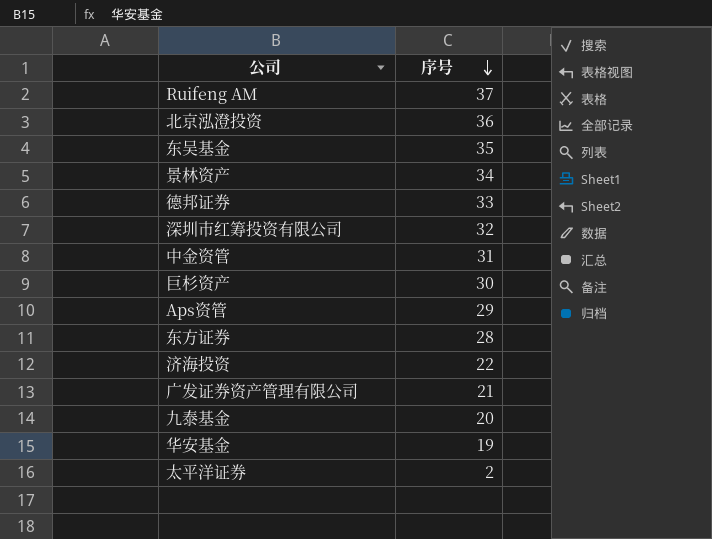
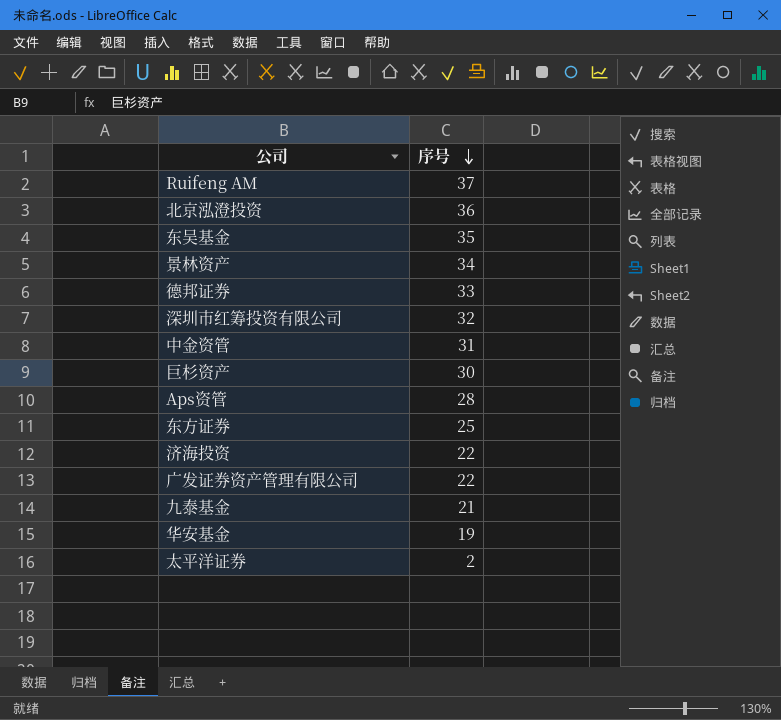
Aps资管 | 序号: 29 -> 28
东方证券 | 序号: 28 -> 25
广发证券资产管理有限公司 | 序号: 21 -> 22
九泰基金 | 序号: 20 -> 21

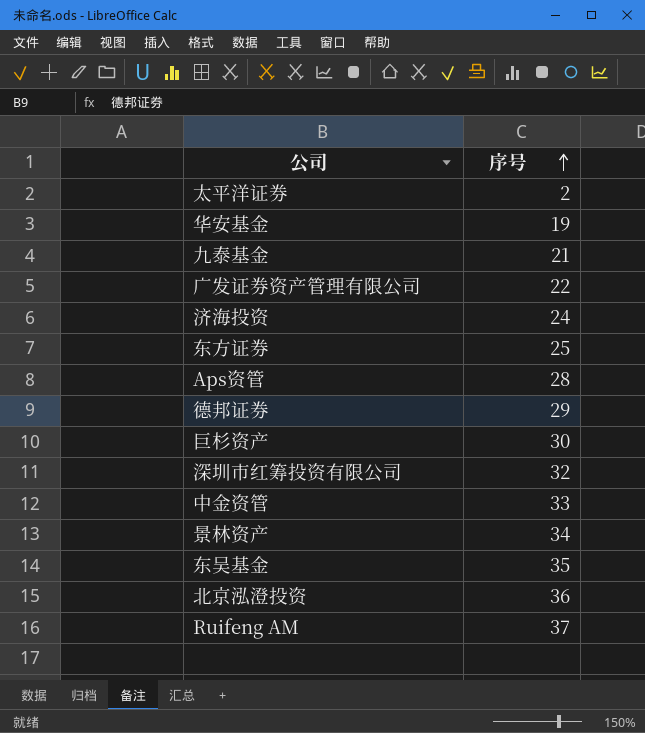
row order: 序号 descending -> 序号 ascending
济海投资 | 序号: 22 -> 24
德邦证券 | 序号: 33 -> 29
中金资管 | 序号: 31 -> 33

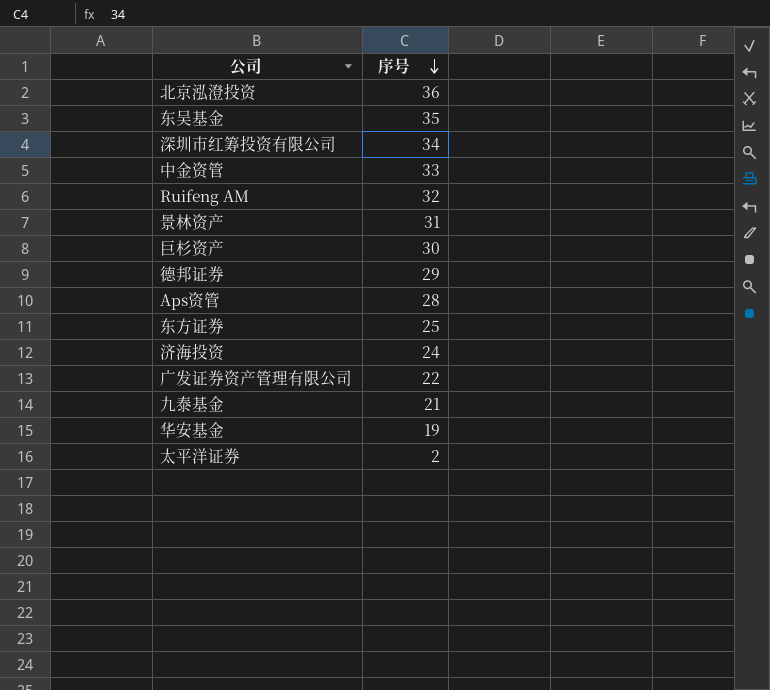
row order: 序号 ascending -> 序号 descending
深圳市红筹投资有限公司 | 序号: 32 -> 34
Ruifeng AM | 序号: 37 -> 32
景林资产 | 序号: 34 -> 31

